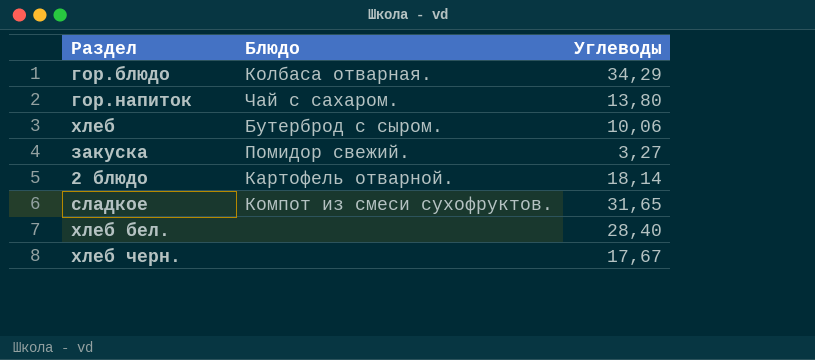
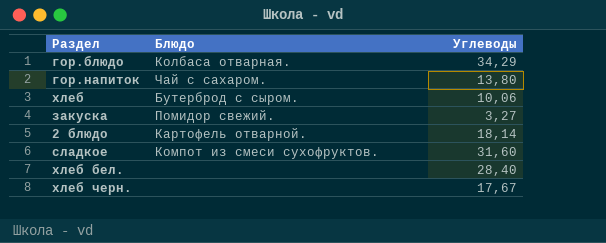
сладкое | Углеводы: 31,65 -> 31,60

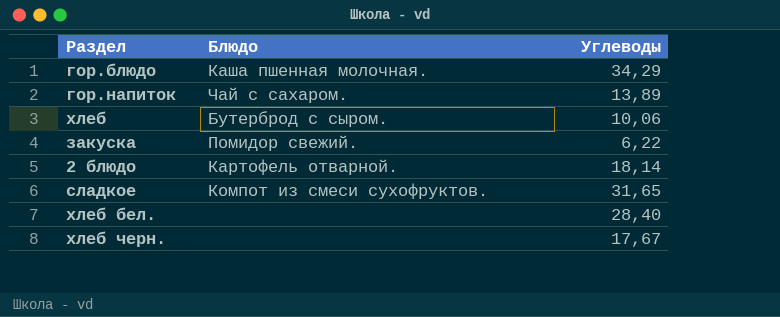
гор.блюдо | Блюдо: Колбаса отварная. -> Каша пшенная молочная.
гор.напиток | Углеводы: 13,80 -> 13,89
закуска | Углеводы: 3,27 -> 6,22
сладкое | Углеводы: 31,60 -> 31,65

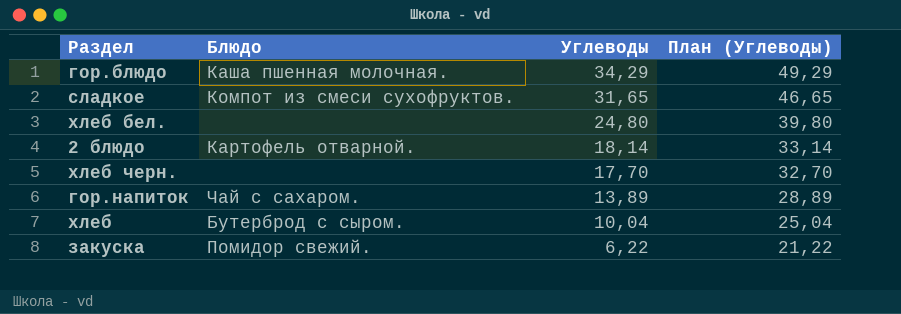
row order: none -> Углеводы descending
column План (Углеводы) | formula: none -> [Углеводы] + 15
хлеб бел. | Углеводы: 28,40 -> 24,80
хлеб черн. | Углеводы: 17,67 -> 17,70
хлеб | Углеводы: 10,06 -> 10,04

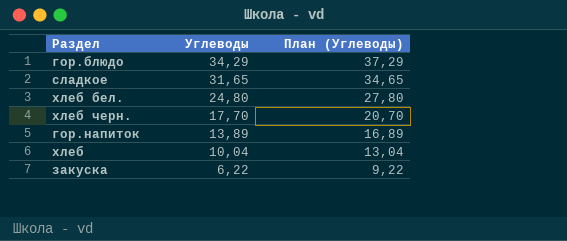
column Блюдо | position: 2 -> none
column План (Углеводы) | formula: [Углеводы] + 15 -> [Углеводы] + 3
row 2 блюдо: Картофель отварной. | 18,14 | 33,14 -> none

